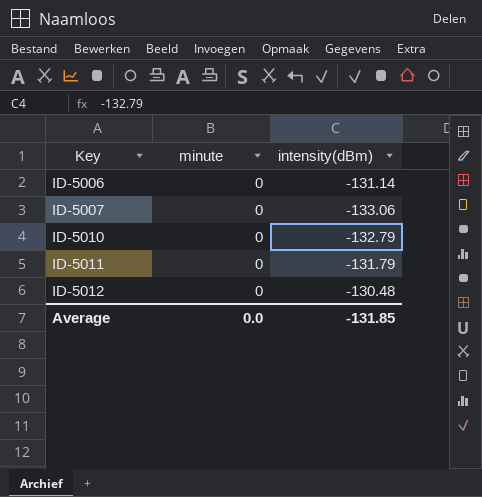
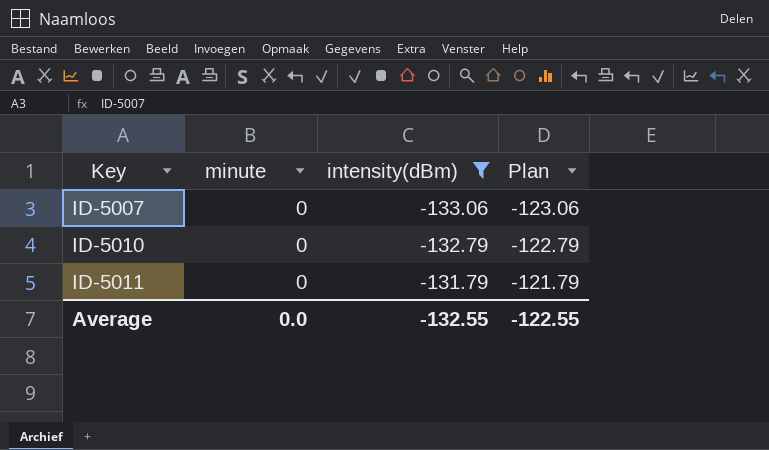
filter: none -> intensity(dBm) <= -131.79
column Plan | formula: none -> [intensity(dBm)] + 10
Average | intensity(dBm): -131.85 -> -132.55

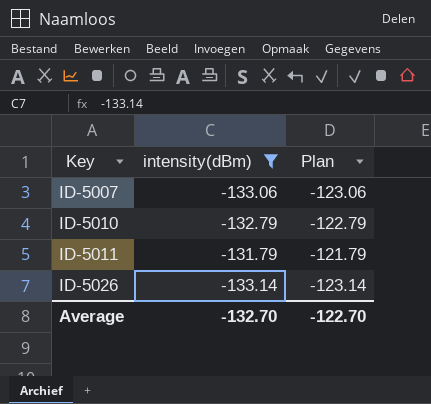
column minute | position: 2 -> none
row ID-5026: none -> -133.14 | -123.14
Average | intensity(dBm): -132.55 -> -132.70
Average | Plan: -122.55 -> -122.70

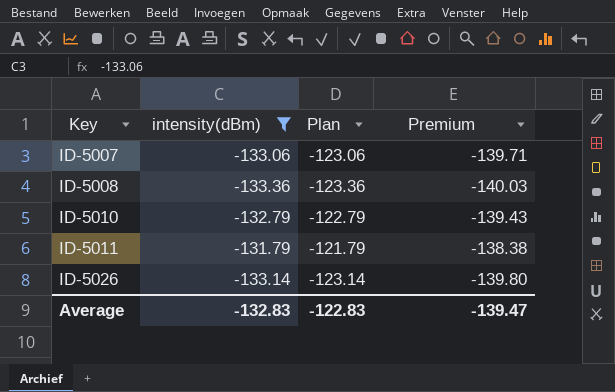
column Premium | formula: none -> [intensity(dBm)] * 1.05
row ID-5008: none -> -133.36 | -123.36 | -140.03
Average | intensity(dBm): -132.70 -> -132.83
Average | Plan: -122.70 -> -122.83

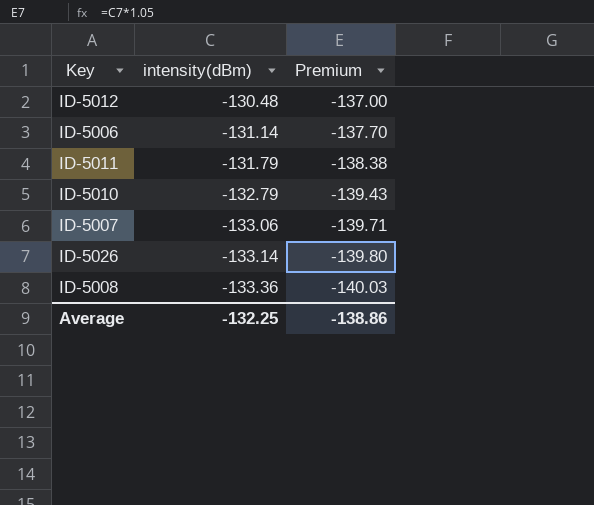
filter: intensity(dBm) <= -131.79 -> none
row order: Key ascending -> intensity(dBm) descending
column Plan | formula: [intensity(dBm)] + 10 -> none
Average | intensity(dBm): -132.83 -> -132.25
Average | Premium: -139.47 -> -138.86

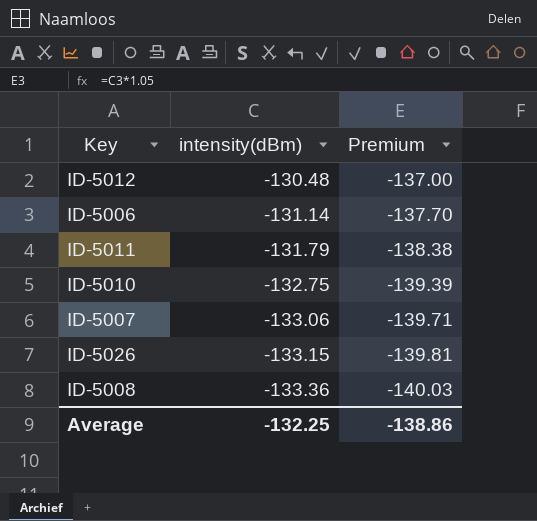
ID-5010 | intensity(dBm): -132.79 -> -132.75
ID-5010 | Premium: -139.43 -> -139.39
ID-5026 | intensity(dBm): -133.14 -> -133.15
ID-5026 | Premium: -139.80 -> -139.81

